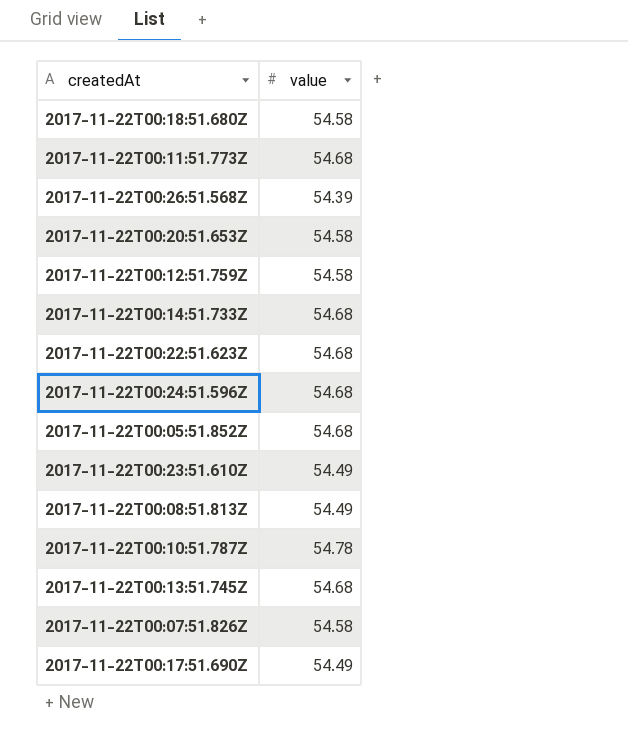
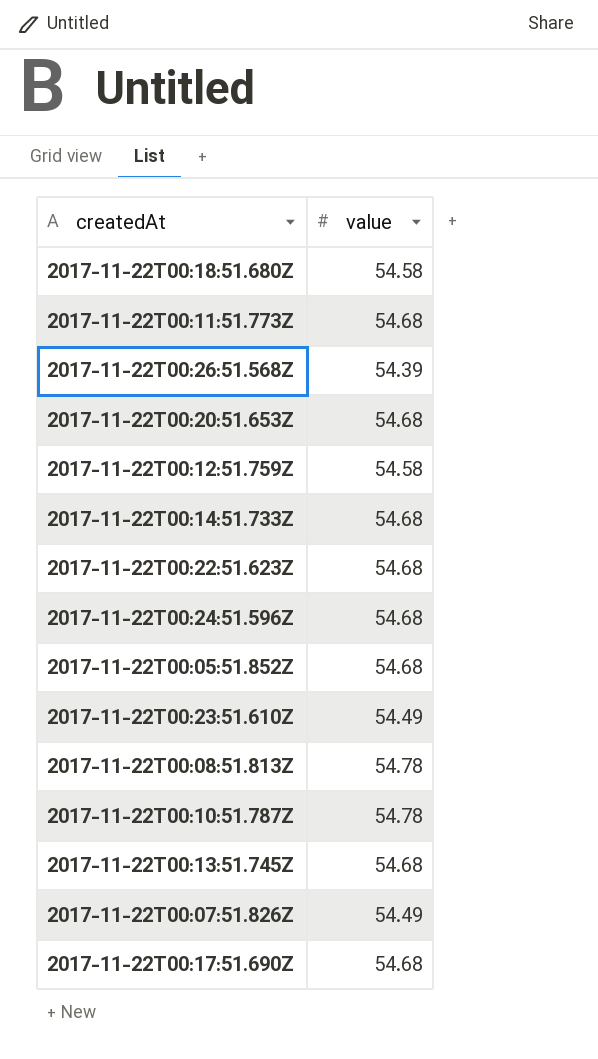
2017-11-22T00:20:51.653Z | value: 54.58 -> 54.68
2017-11-22T00:08:51.813Z | value: 54.49 -> 54.78
2017-11-22T00:07:51.826Z | value: 54.58 -> 54.49
2017-11-22T00:17:51.690Z | value: 54.49 -> 54.68

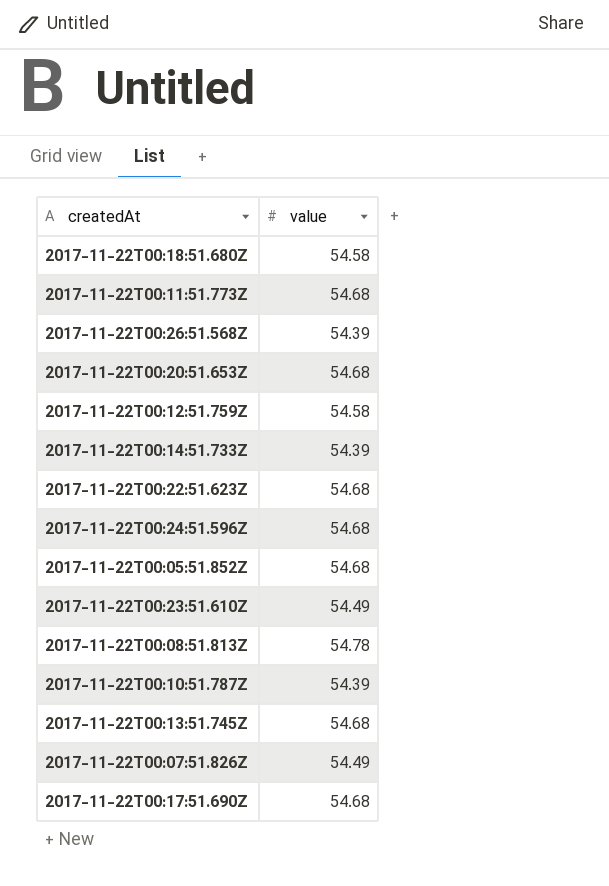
2017-11-22T00:14:51.733Z | value: 54.68 -> 54.39
2017-11-22T00:10:51.787Z | value: 54.78 -> 54.39

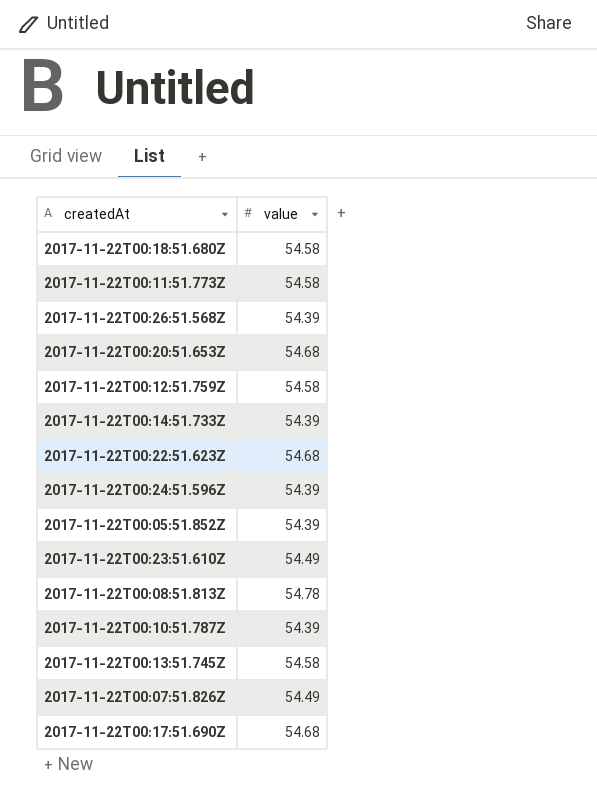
2017-11-22T00:11:51.773Z | value: 54.68 -> 54.58
2017-11-22T00:24:51.596Z | value: 54.68 -> 54.39
2017-11-22T00:05:51.852Z | value: 54.68 -> 54.39
2017-11-22T00:13:51.745Z | value: 54.68 -> 54.58

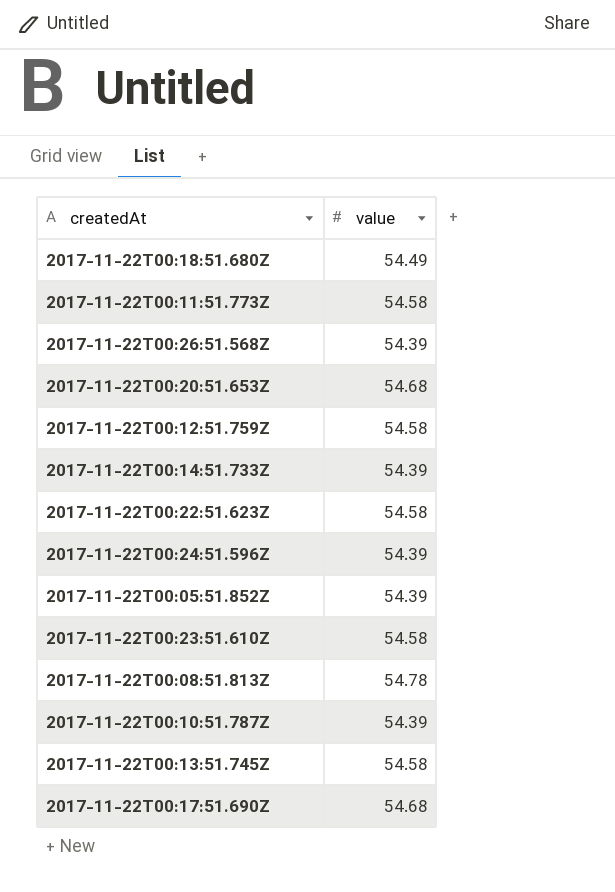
row 2017-11-22T00:07:51.826Z: 54.49 -> none
2017-11-22T00:18:51.680Z | value: 54.58 -> 54.49
2017-11-22T00:22:51.623Z | value: 54.68 -> 54.58
2017-11-22T00:23:51.610Z | value: 54.49 -> 54.58

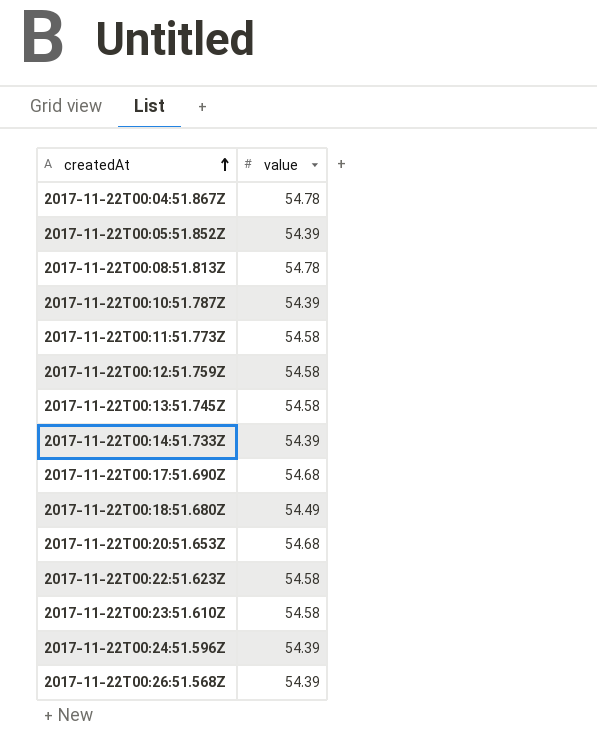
row order: none -> createdAt ascending
row 2017-11-22T00:04:51.867Z: none -> 54.78

